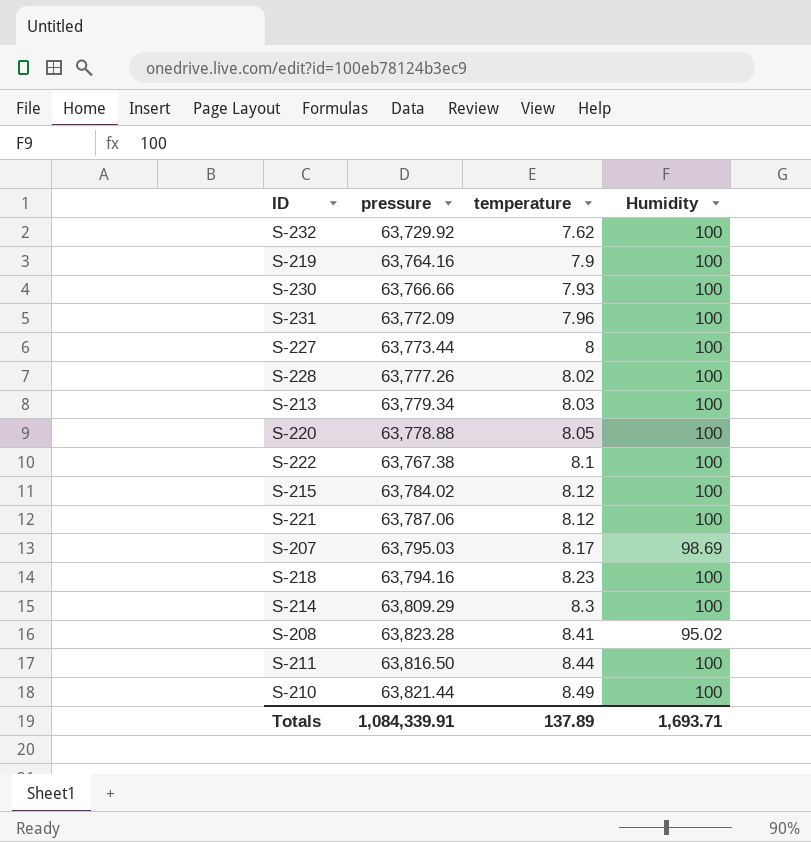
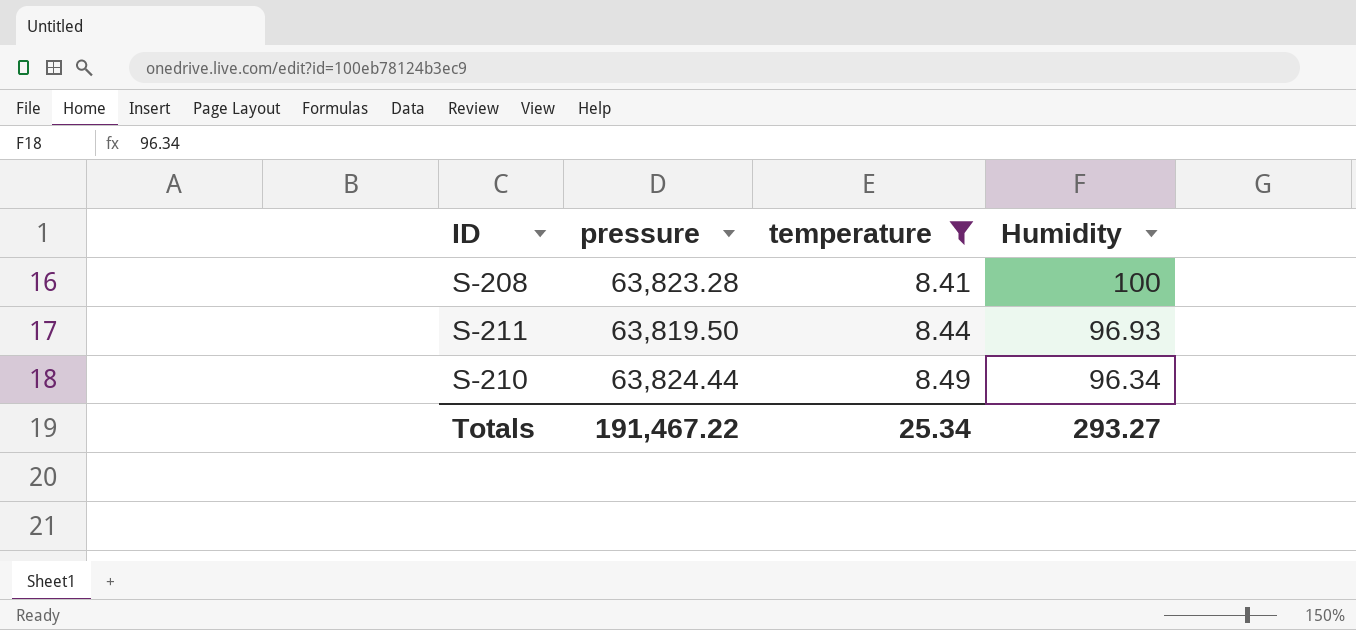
filter: none -> temperature >= 8.41
S-208 | Humidity: 95.02 -> 100
S-211 | pressure: 63,816.50 -> 63,819.50
S-211 | Humidity: 100 -> 96.93
S-210 | pressure: 63,821.44 -> 63,824.44
S-210 | Humidity: 100 -> 96.34
Totals | pressure: 1,084,339.91 -> 191,467.22
Totals | temperature: 137.89 -> 25.34
Totals | Humidity: 1,693.71 -> 293.27

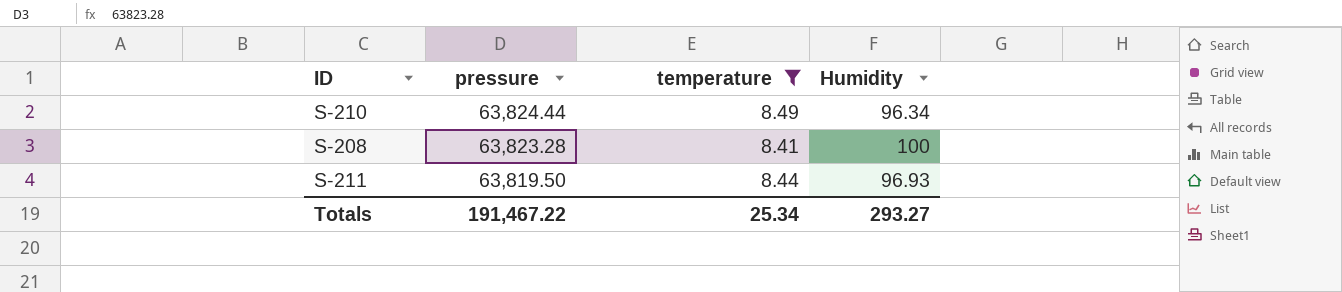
row order: temperature ascending -> pressure descending

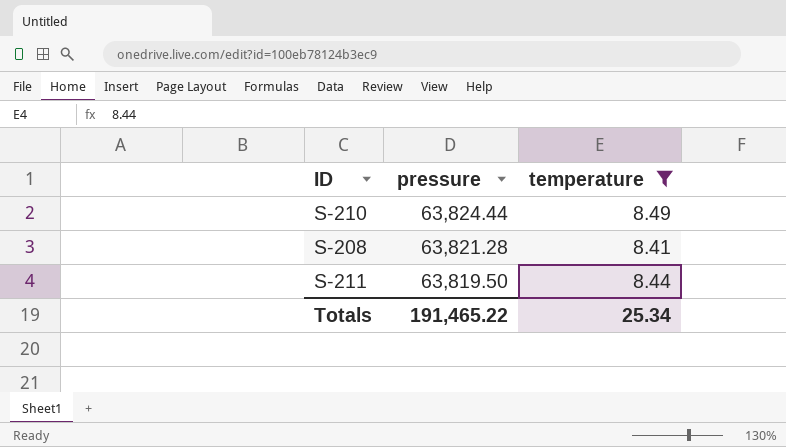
column Humidity | position: 4 -> none
S-208 | pressure: 63,823.28 -> 63,821.28
Totals | pressure: 191,467.22 -> 191,465.22

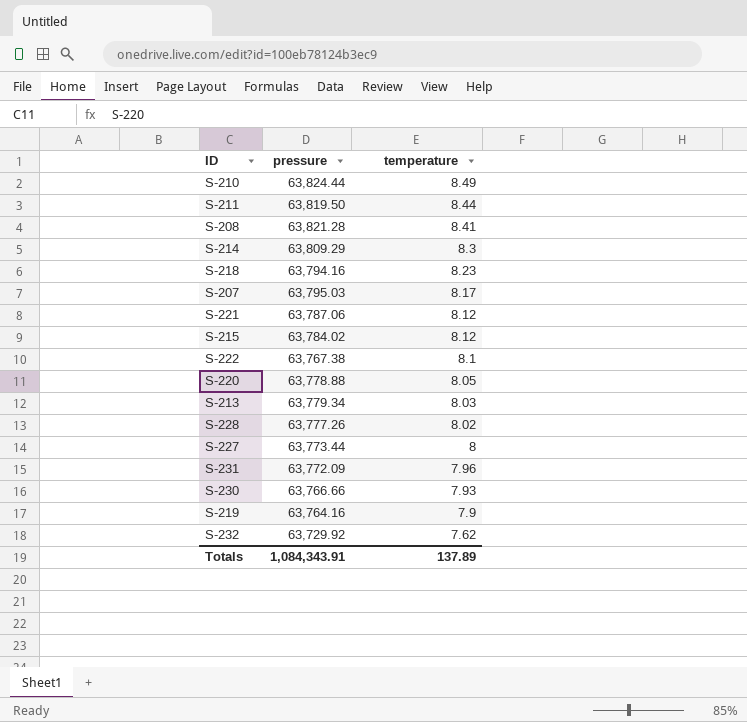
filter: temperature >= 8.41 -> none
row order: pressure descending -> temperature descending
Totals | pressure: 191,465.22 -> 1,084,343.91
Totals | temperature: 25.34 -> 137.89

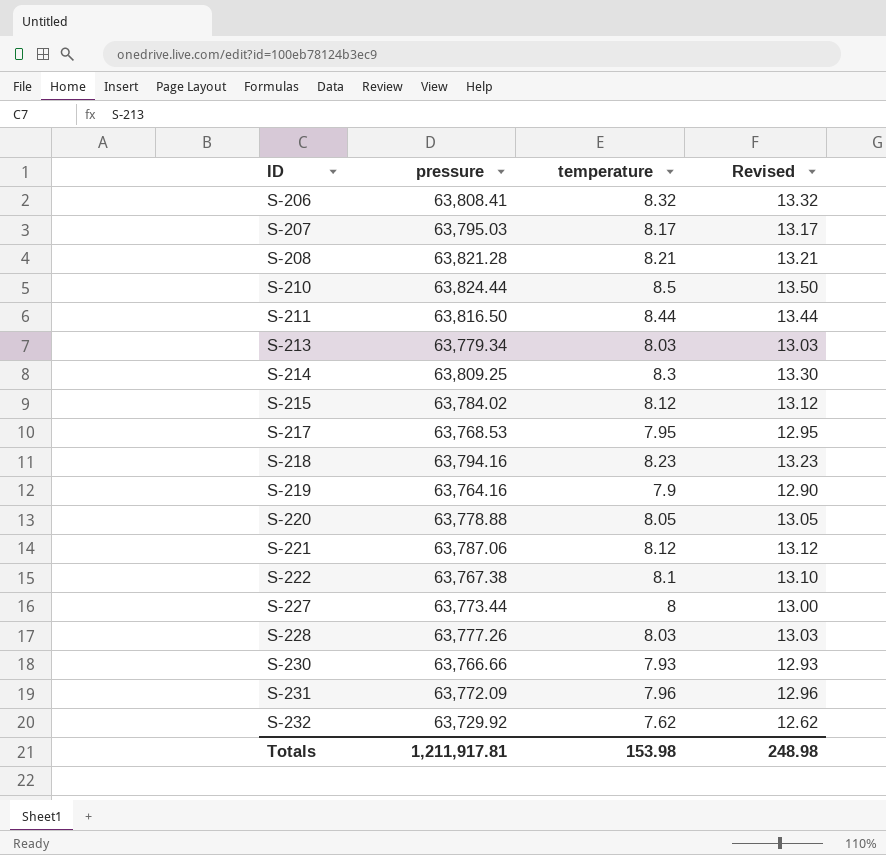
row order: temperature descending -> ID ascending
column Revised | formula: none -> [temperature] + 5
row S-206: none -> 63,808.41 | 8.32 | 13.32
S-208 | temperature: 8.41 -> 8.21
S-210 | temperature: 8.49 -> 8.5
S-211 | pressure: 63,819.50 -> 63,816.50
S-214 | pressure: 63,809.29 -> 63,809.25
row S-217: none -> 63,768.53 | 7.95 | 12.95
S-228 | temperature: 8.02 -> 8.03
Totals | pressure: 1,084,343.91 -> 1,211,917.81
Totals | temperature: 137.89 -> 153.98

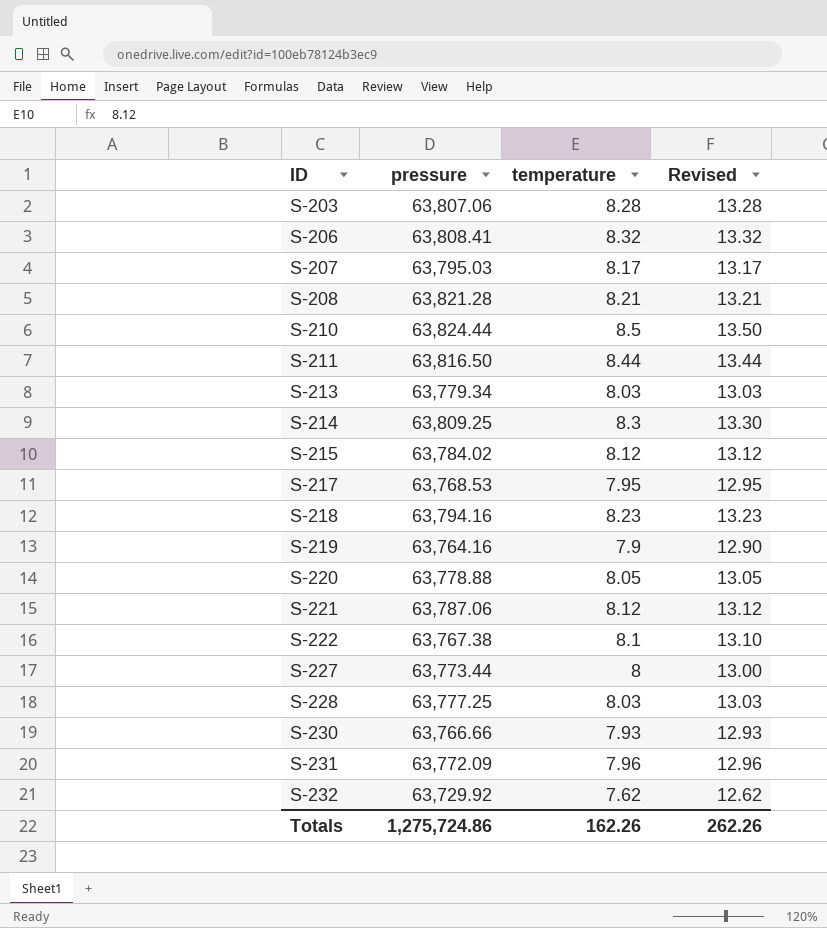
row S-203: none -> 63,807.06 | 8.28 | 13.28
S-228 | pressure: 63,777.26 -> 63,777.25
Totals | pressure: 1,211,917.81 -> 1,275,724.86
Totals | temperature: 153.98 -> 162.26
Totals | Revised: 248.98 -> 262.26

